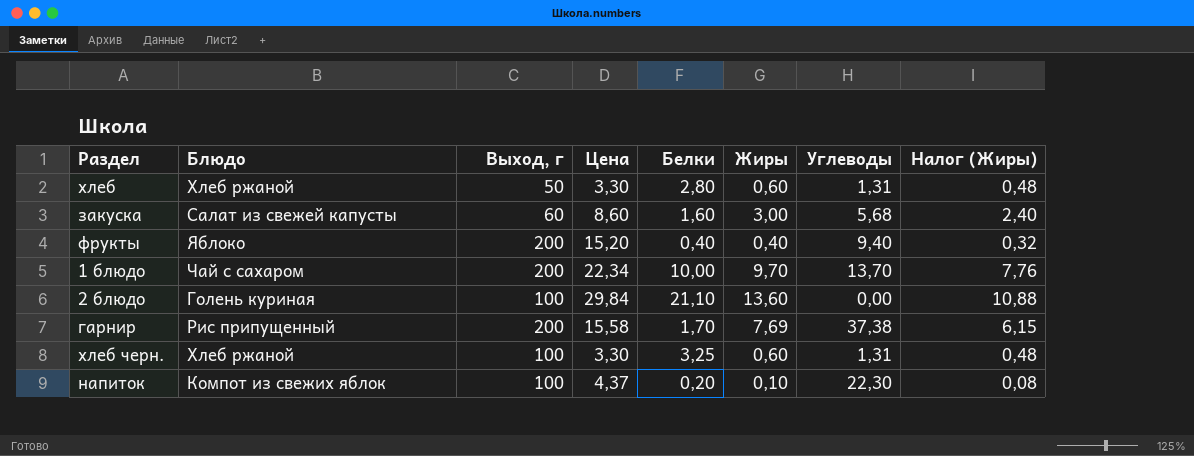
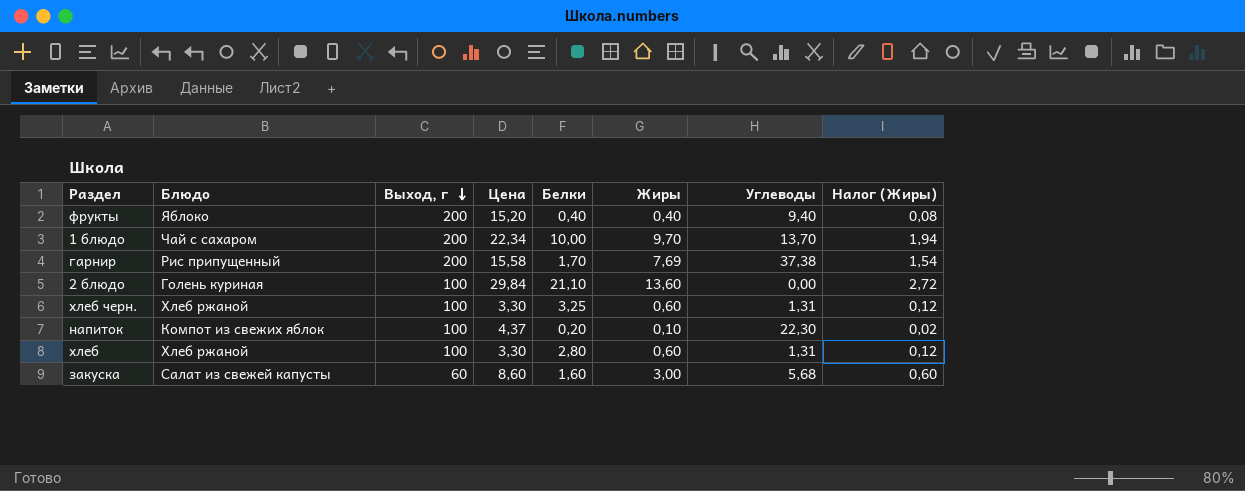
row order: none -> Выход, г descending
column Налог (Жиры) | formula: [Жиры] * 0,8 -> [Жиры] * 0,2
хлеб | Выход, г: 50 -> 100

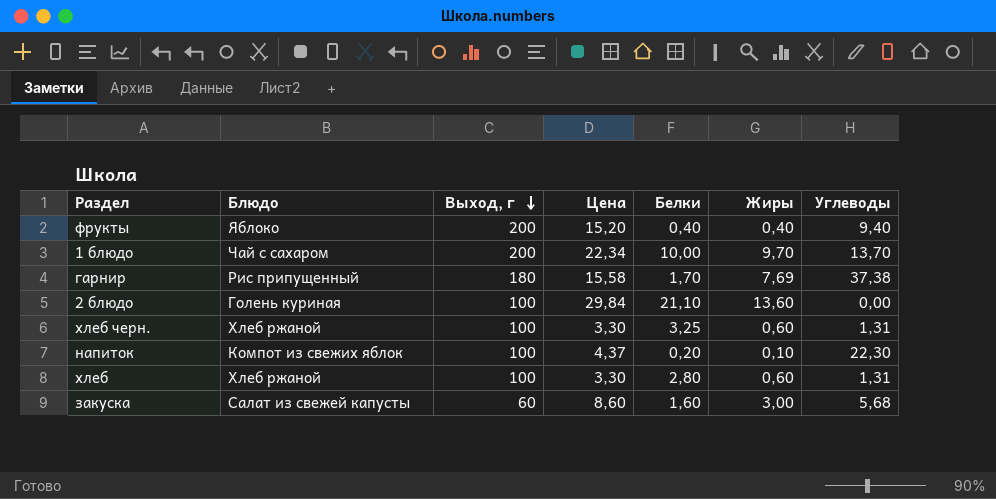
column Налог (Жиры) | formula: [Жиры] * 0,2 -> none
гарнир | Выход, г: 200 -> 180

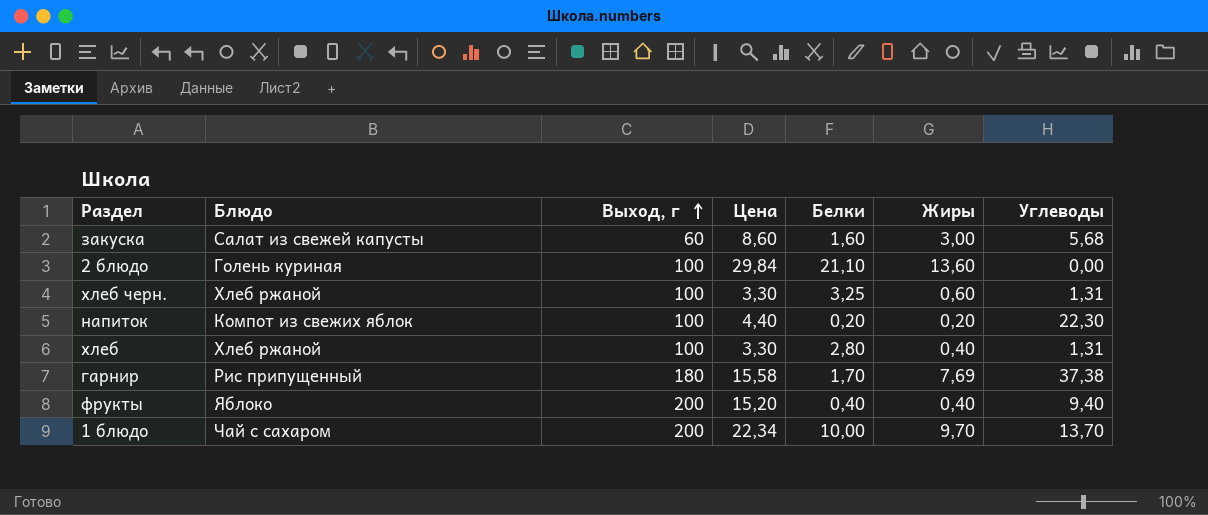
row order: Выход, г descending -> Выход, г ascending
напиток | Цена: 4,37 -> 4,40
напиток | Жиры: 0,10 -> 0,20
хлеб | Жиры: 0,60 -> 0,40

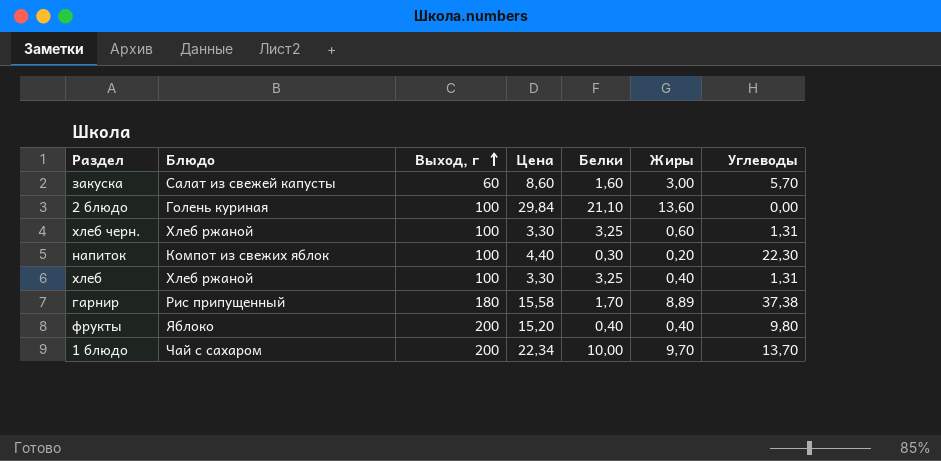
закуска | Углеводы: 5,68 -> 5,70
напиток | Белки: 0,20 -> 0,30
хлеб | Белки: 2,80 -> 3,25
гарнир | Жиры: 7,69 -> 8,89
фрукты | Углеводы: 9,40 -> 9,80

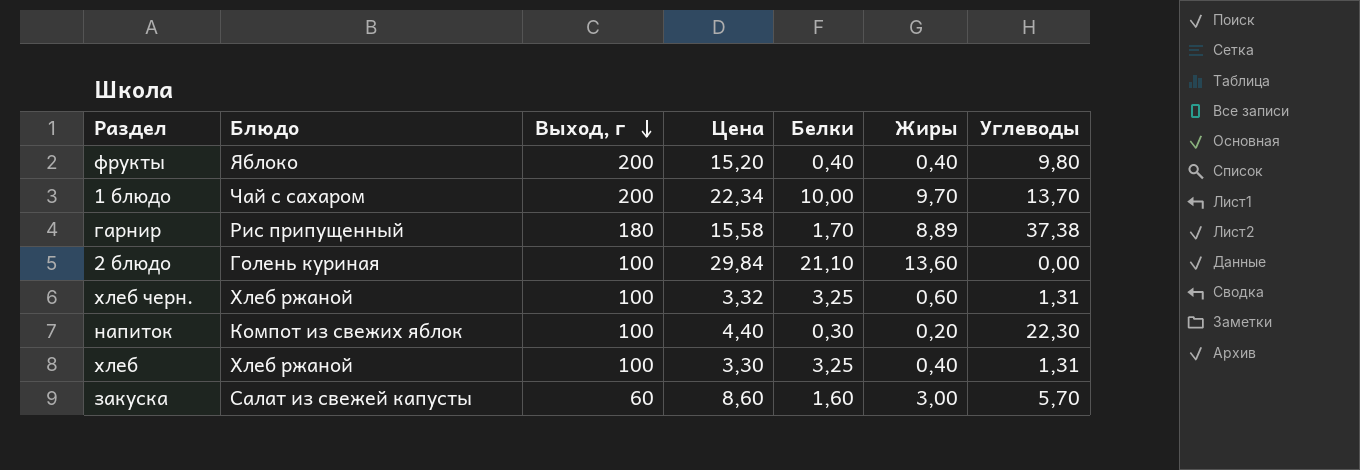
row order: Выход, г ascending -> Выход, г descending
хлеб черн. | Цена: 3,30 -> 3,32

